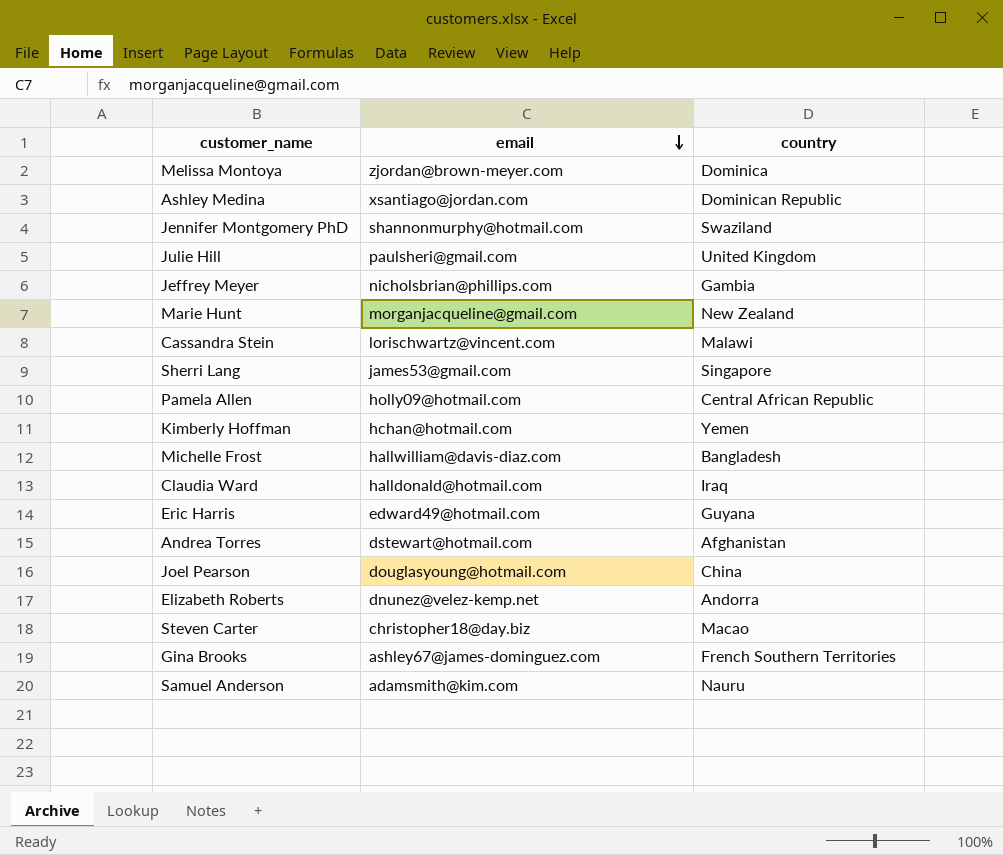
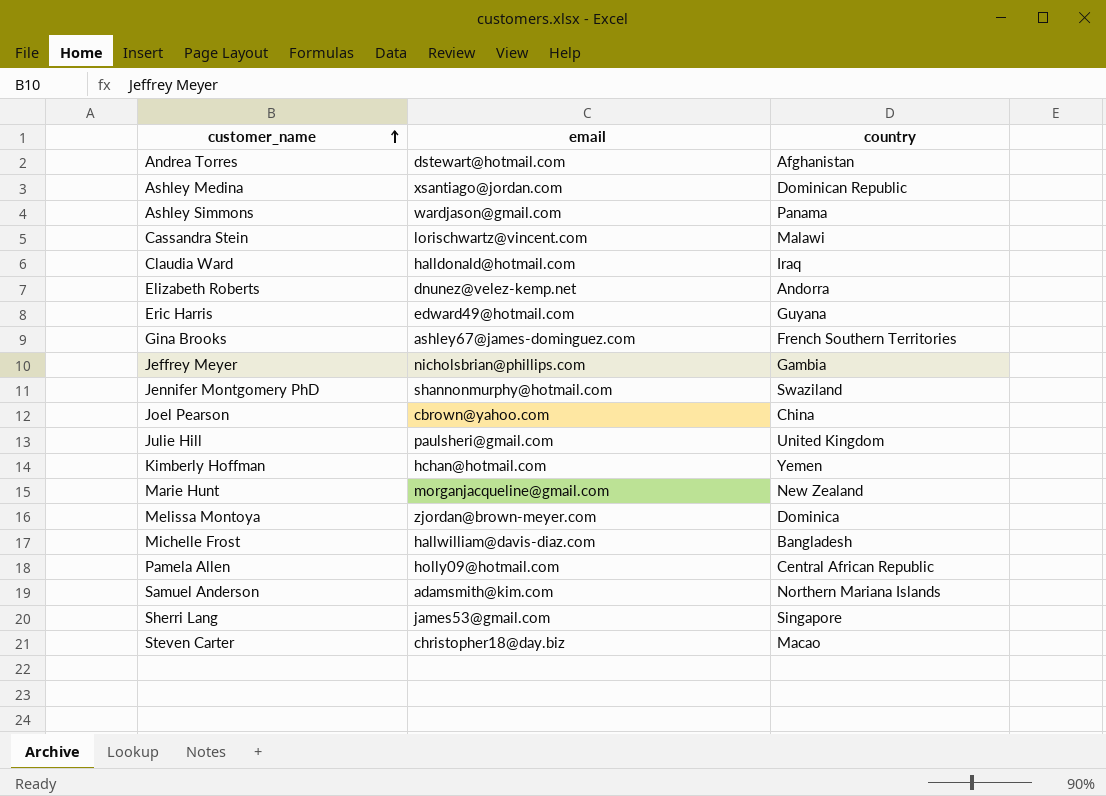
row order: email descending -> customer_name ascending
row Ashley Simmons: none -> wardjason@gmail.com | Panama
Joel Pearson | email: douglasyoung@hotmail.com -> cbrown@yahoo.com
Samuel Anderson | country: Nauru -> Northern Mariana Islands

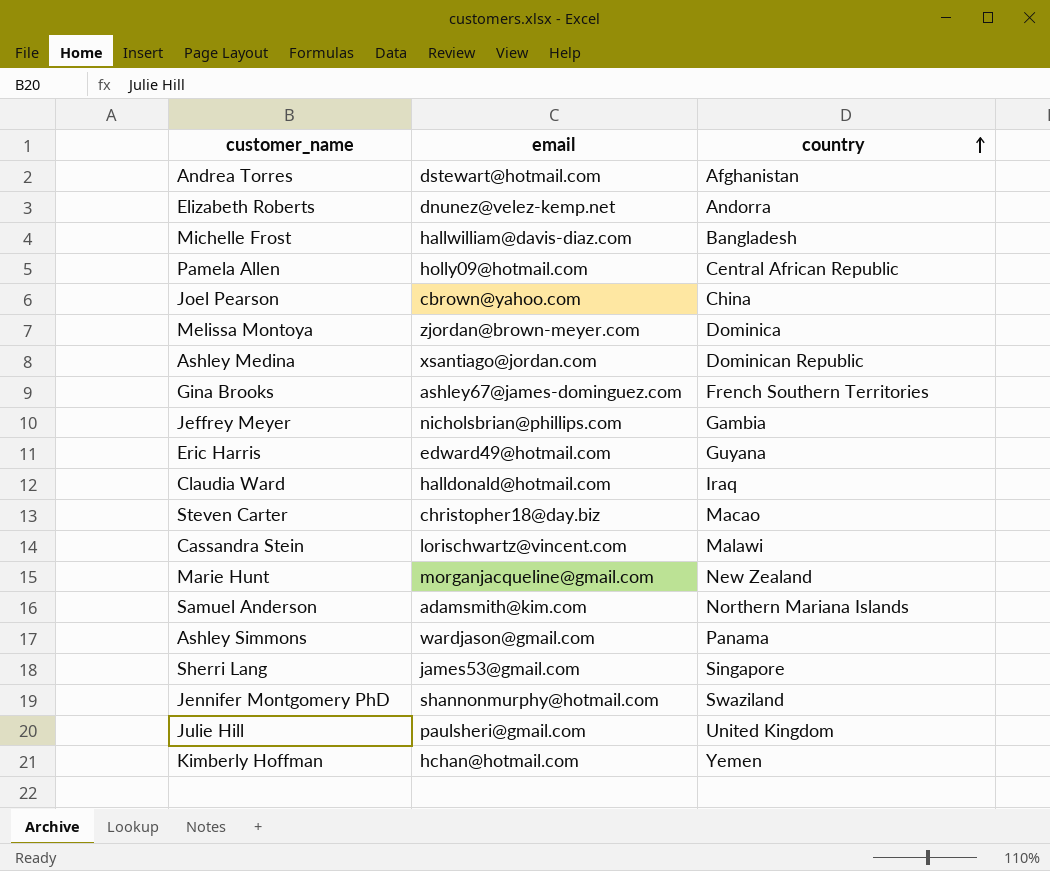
row order: customer_name ascending -> country ascending

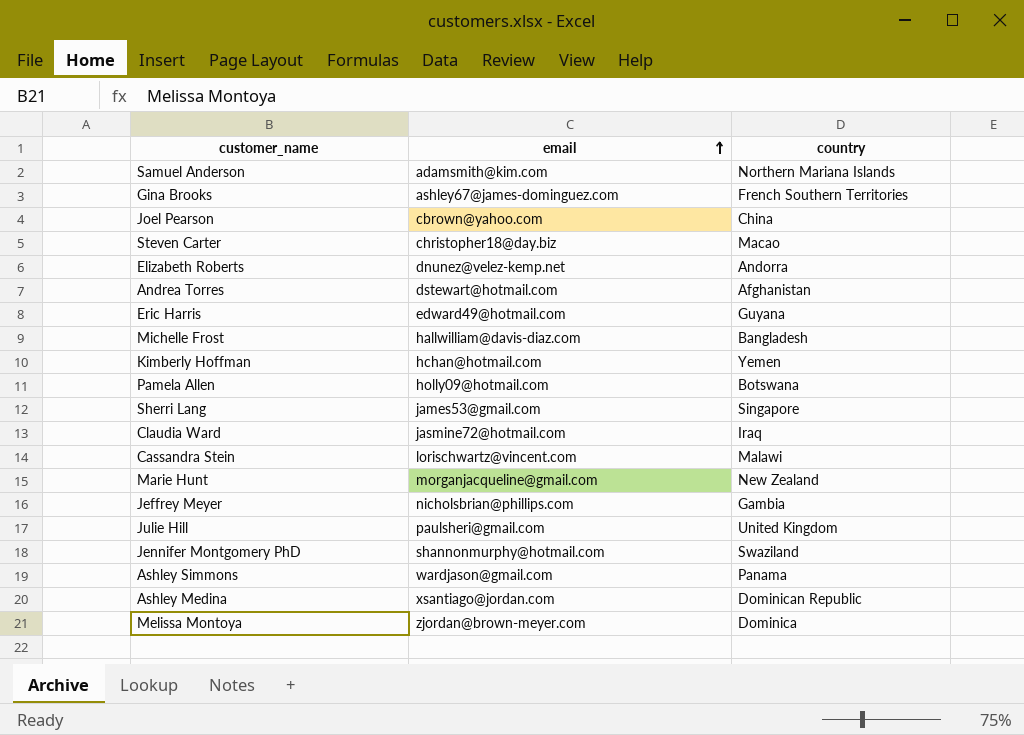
row order: country ascending -> email ascending
Pamela Allen | country: Central African Republic -> Botswana
Claudia Ward | email: halldonald@hotmail.com -> jasmine72@hotmail.com

